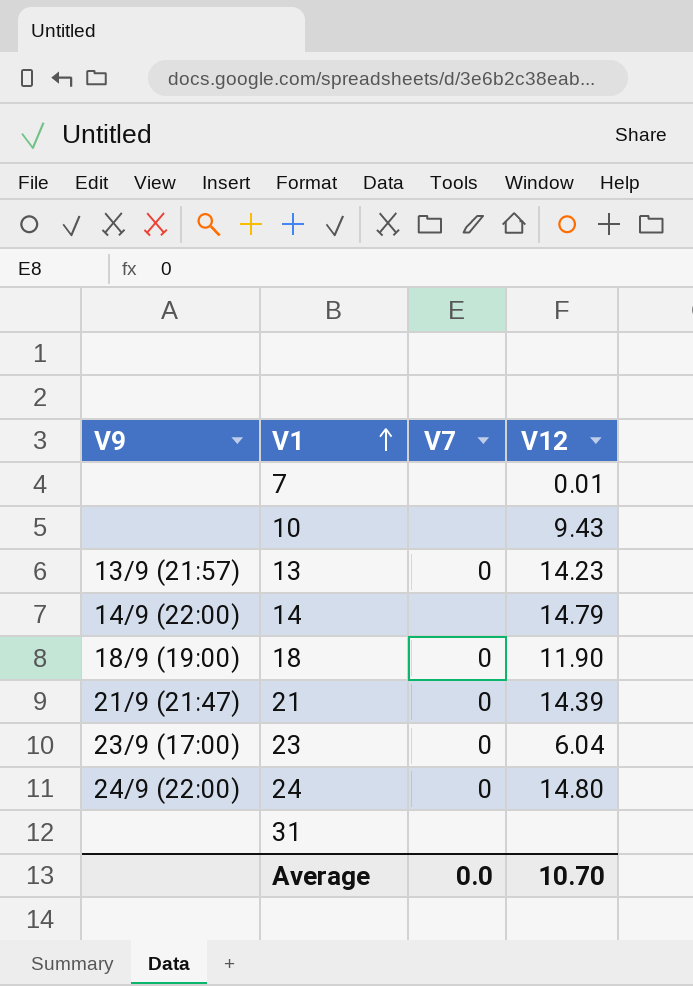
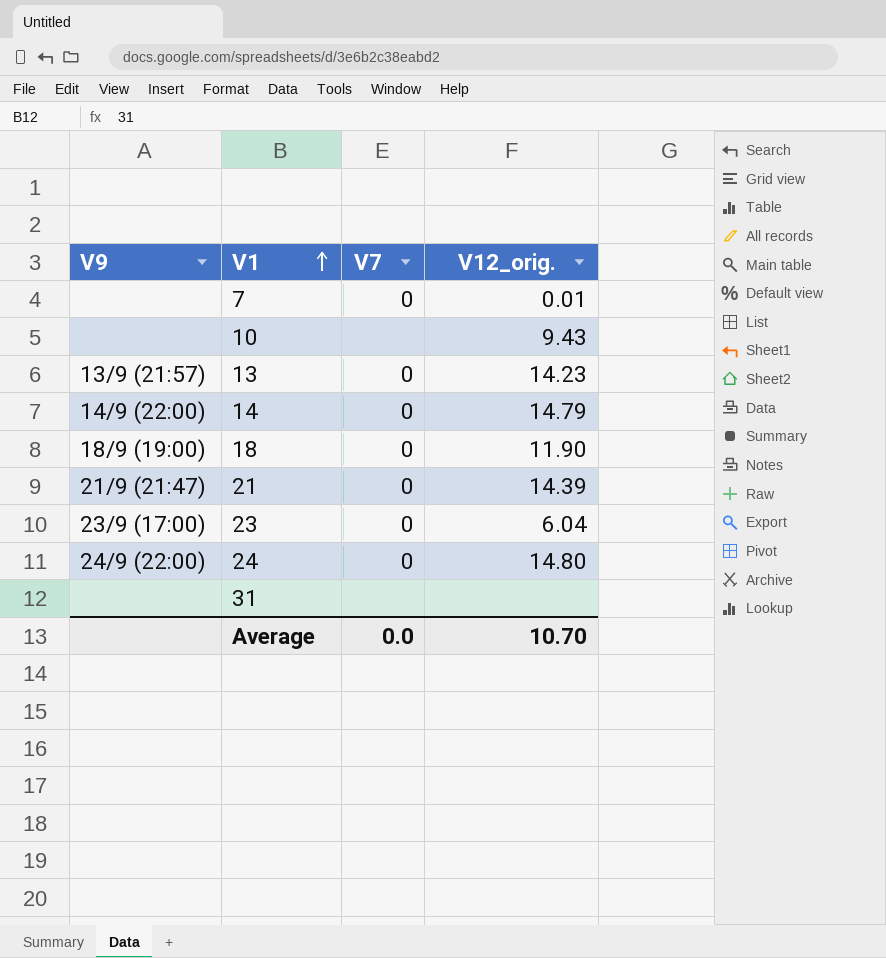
column name: V12 -> V12_orig.
7 | V7: none -> 0
14 | V7: none -> 0

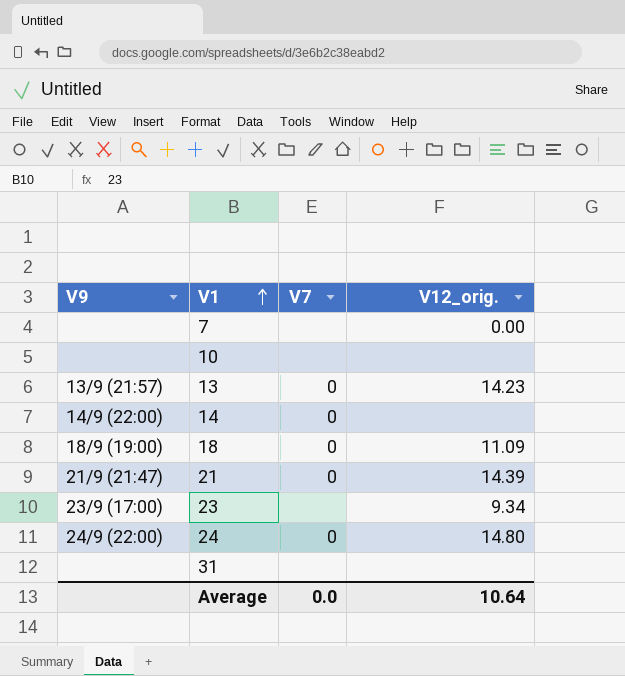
7 | V7: 0 -> none
7 | V12_orig.: 0.01 -> 0.00
10 | V12_orig.: 9.43 -> none
14 | V12_orig.: 14.79 -> none
18 | V12_orig.: 11.90 -> 11.09
23 | V7: 0 -> none
23 | V12_orig.: 6.04 -> 9.34
Average | V12_orig.: 10.70 -> 10.64

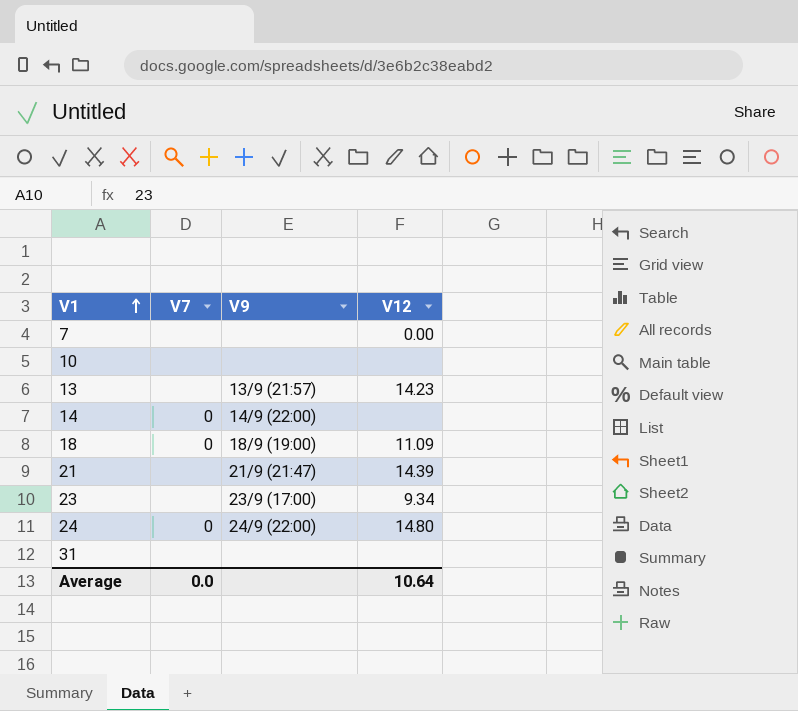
column V9 | position: 1 -> 3
column name: V12_orig. -> V12
13 | V7: 0 -> none
21 | V7: 0 -> none

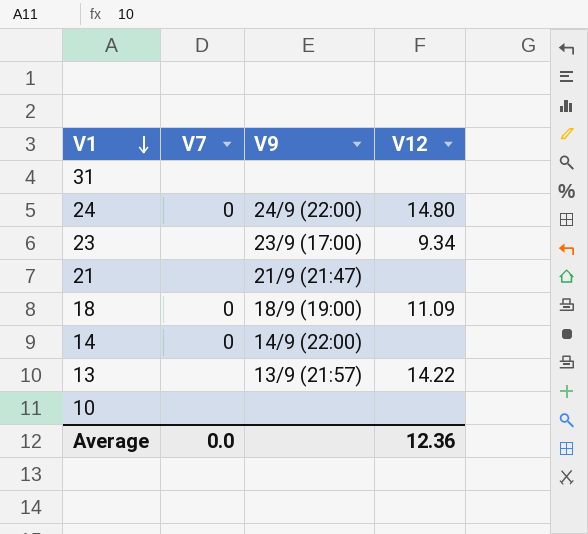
row order: V1 ascending -> V1 descending
row 7: none | none | 0.00 -> none
21 | V12: 14.39 -> none
13 | V12: 14.23 -> 14.22
Average | V12: 10.64 -> 12.36

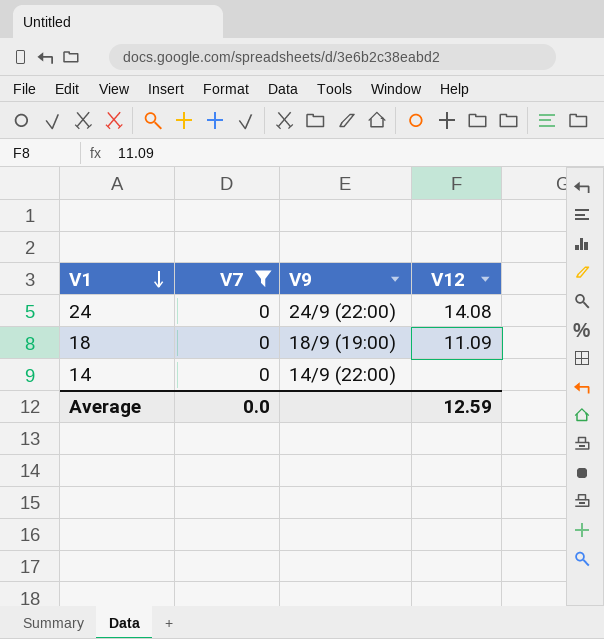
filter: none -> V7 = 0
24 | V12: 14.80 -> 14.08
Average | V12: 12.36 -> 12.59

